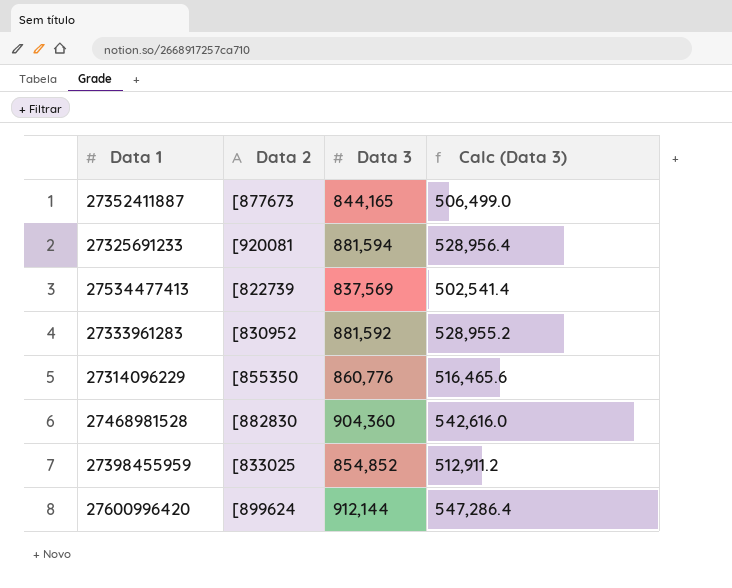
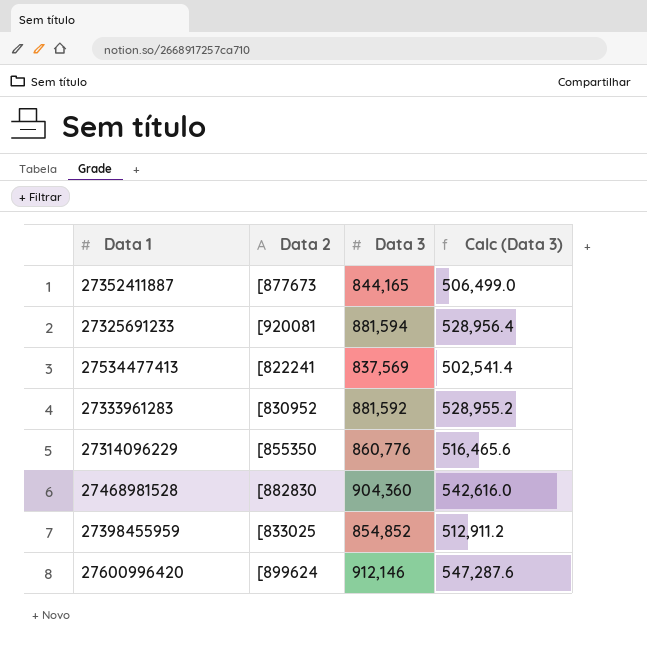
27534477413 | Data 2: [822739 -> [822241
27600996420 | Data 3: 912,144 -> 912,146
27600996420 | Calc (Data 3): 547,286.4 -> 547,287.6

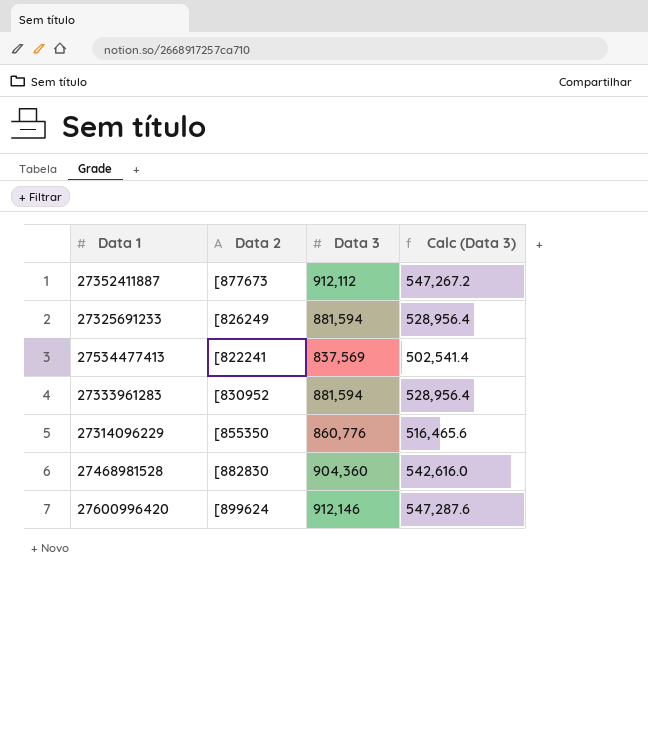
row 27398455959: [833025 | 854,852 | 512,911.2 -> none
27352411887 | Data 3: 844,165 -> 912,112
27352411887 | Calc (Data 3): 506,499.0 -> 547,267.2
27325691233 | Data 2: [920081 -> [826249
27333961283 | Data 3: 881,592 -> 881,594
27333961283 | Calc (Data 3): 528,955.2 -> 528,956.4

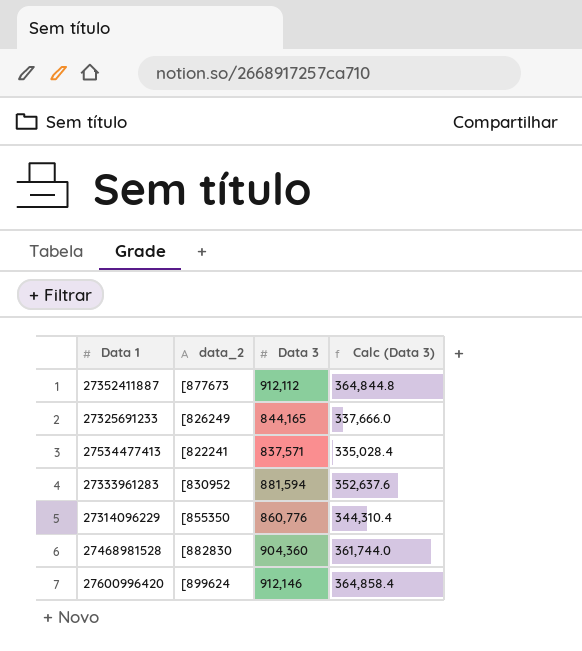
column name: Data 2 -> data_2
column Calc (Data 3) | formula: [Data 3] * 0.6 -> [Data 3] * 0.4
27325691233 | Data 3: 881,594 -> 844,165
27534477413 | Data 3: 837,569 -> 837,571

